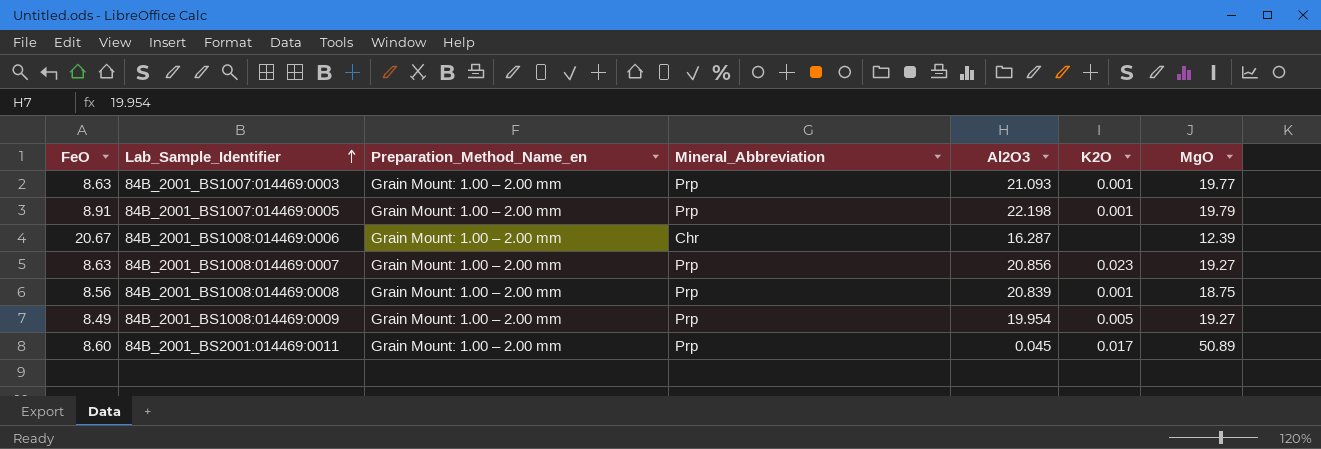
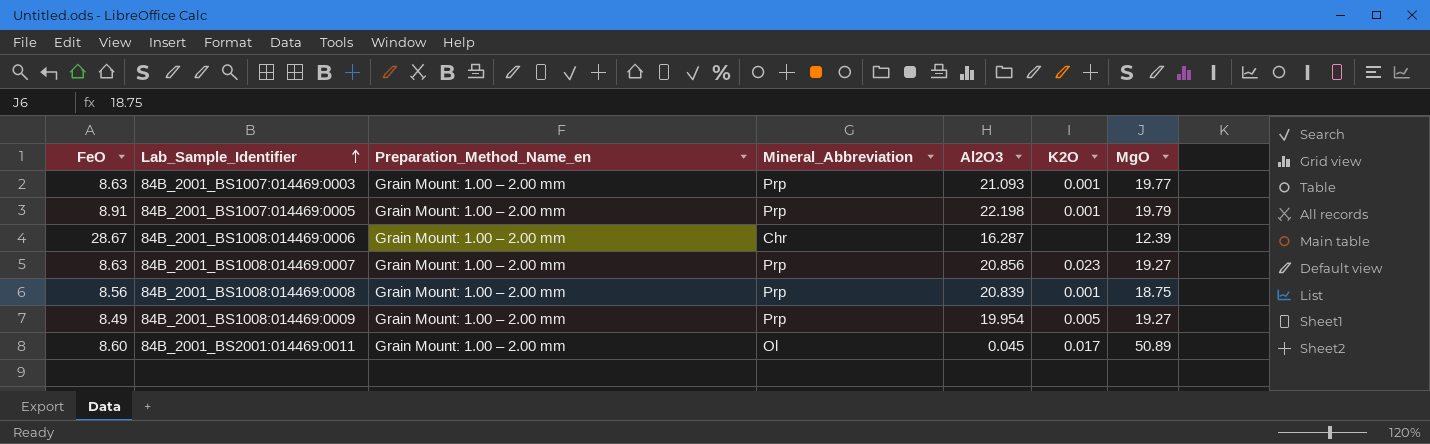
84B_2001_BS1008:014469:0006 | FeO: 20.67 -> 28.67
84B_2001_BS2001:014469:0011 | Mineral_Abbreviation: Prp -> Ol

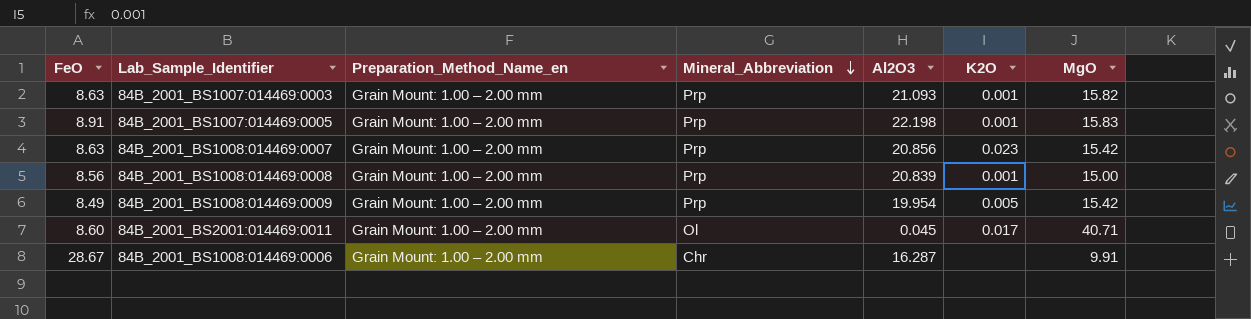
row order: Lab_Sample_Identifier ascending -> Mineral_Abbreviation descending
84B_2001_BS1007:014469:0003 | MgO: 19.77 -> 15.82
84B_2001_BS1007:014469:0005 | MgO: 19.79 -> 15.83
84B_2001_BS1008:014469:0007 | MgO: 19.27 -> 15.42
84B_2001_BS1008:014469:0008 | MgO: 18.75 -> 15.00
84B_2001_BS1008:014469:0009 | MgO: 19.27 -> 15.42
84B_2001_BS2001:014469:0011 | MgO: 50.89 -> 40.71
84B_2001_BS1008:014469:0006 | MgO: 12.39 -> 9.91

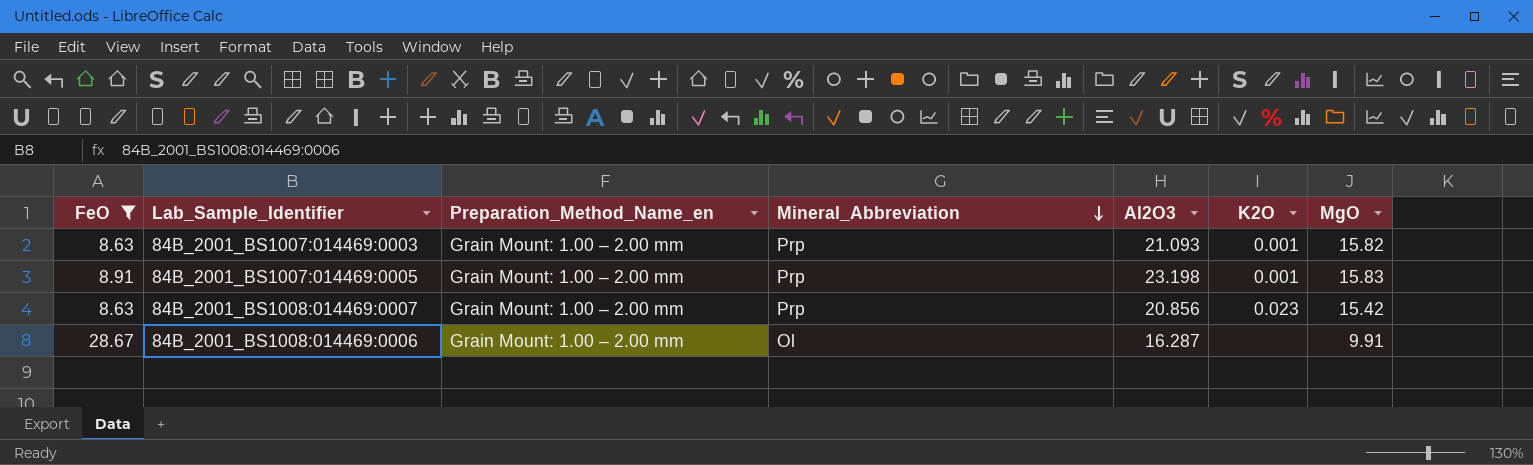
filter: none -> FeO >= 8.63
84B_2001_BS1007:014469:0005 | Al2O3: 22.198 -> 23.198
84B_2001_BS1008:014469:0006 | Mineral_Abbreviation: Chr -> Ol

